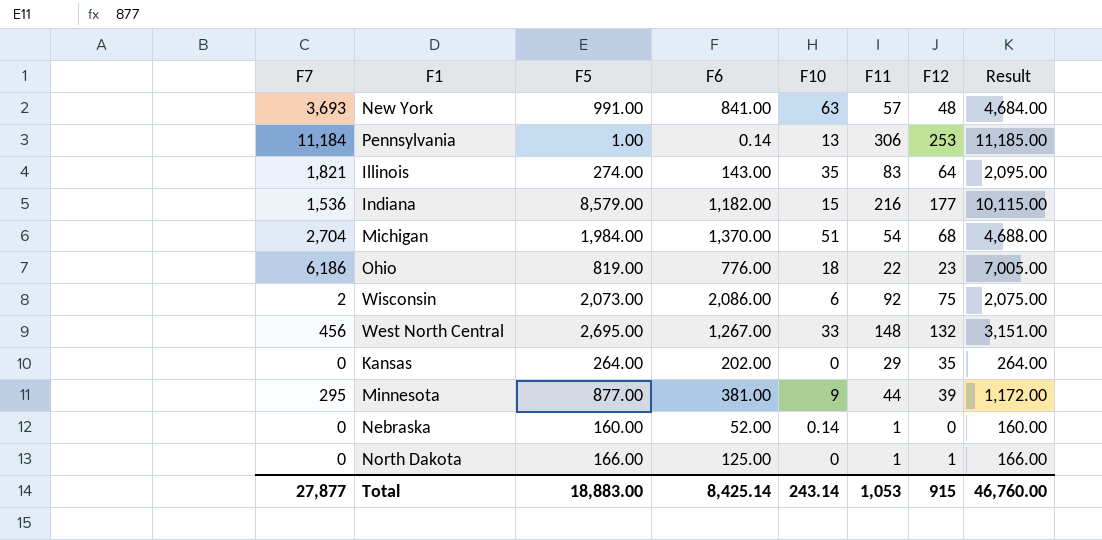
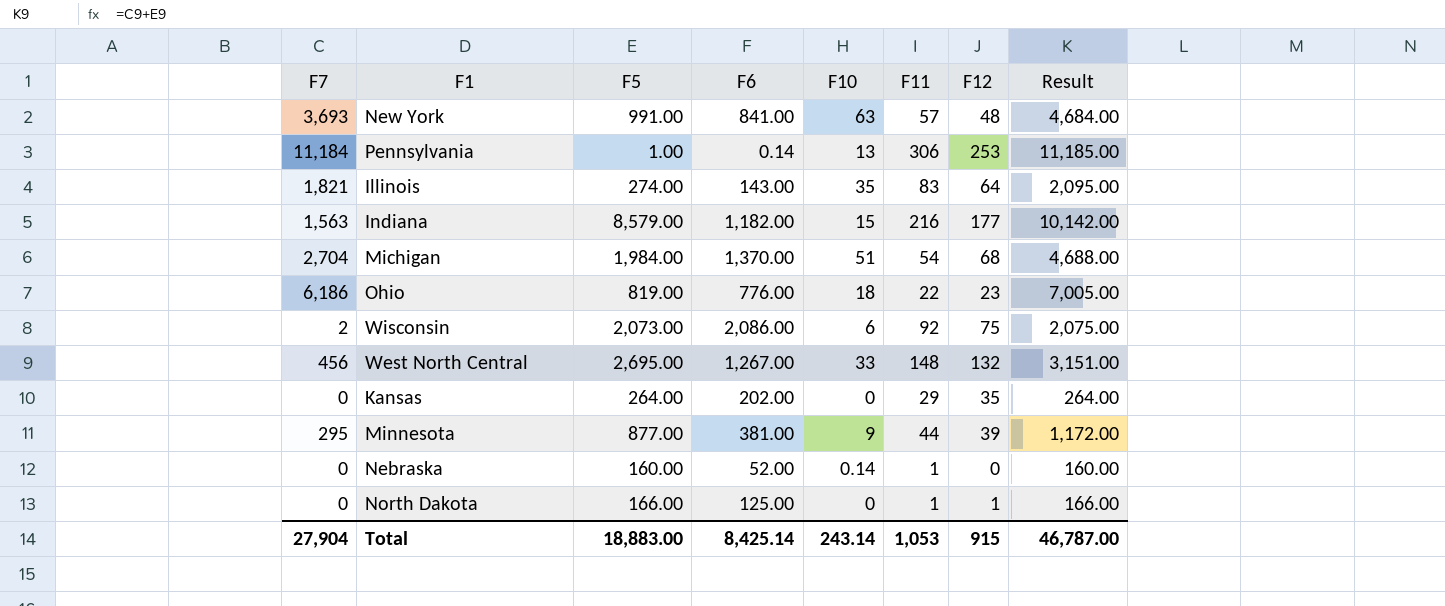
Indiana | F7: 1,536 -> 1,563
Indiana | Result: 10,115.00 -> 10,142.00
Total | F7: 27,877 -> 27,904
Total | Result: 46,760.00 -> 46,787.00

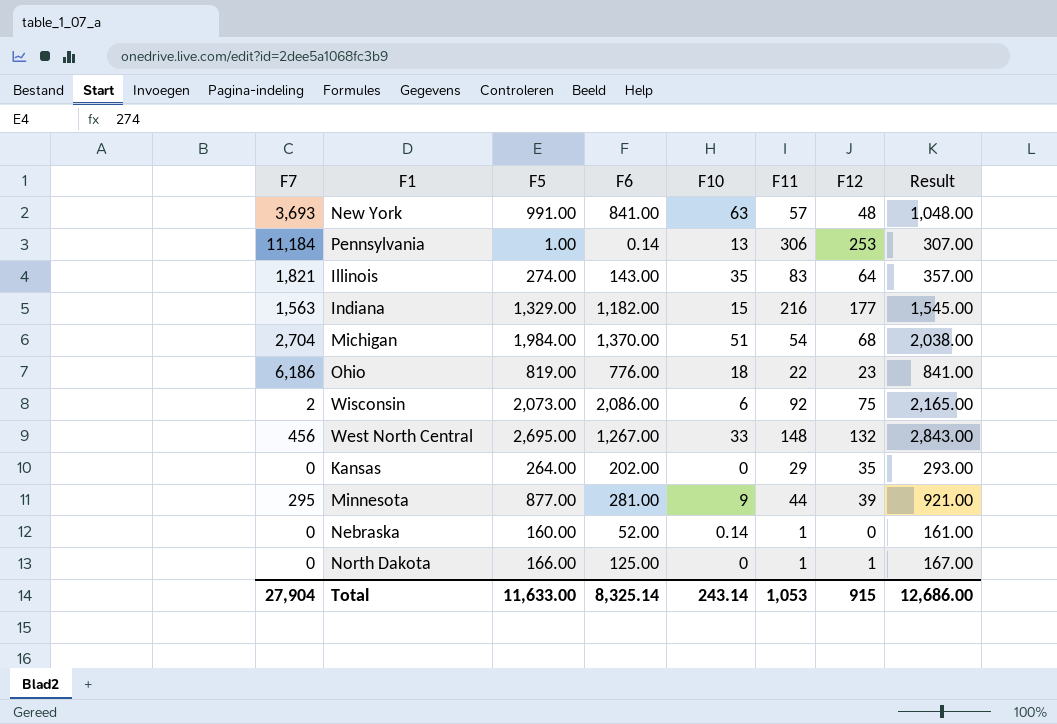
column Result | formula: [F7] + [F5] -> [F5] + [F11]
Indiana | F5: 8,579.00 -> 1,329.00
Minnesota | F6: 381.00 -> 281.00
Total | F5: 18,883.00 -> 11,633.00
Total | F6: 8,425.14 -> 8,325.14
Total | Result: 46,787.00 -> 12,686.00

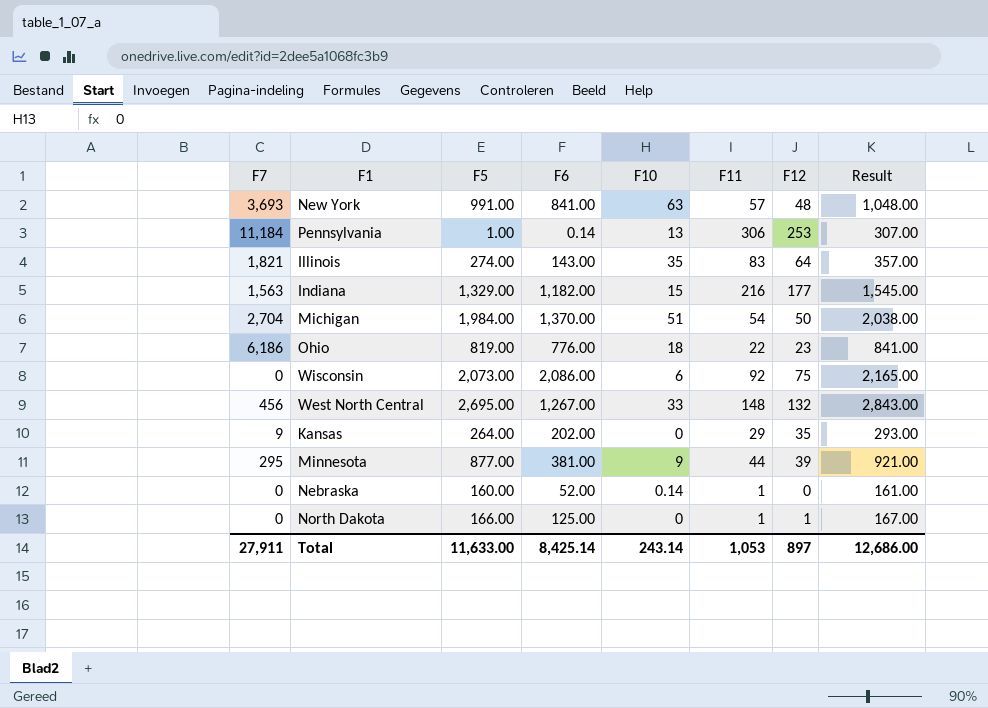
Michigan | F12: 68 -> 50
Wisconsin | F7: 2 -> 0
Kansas | F7: 0 -> 9
Minnesota | F6: 281.00 -> 381.00
Total | F7: 27,904 -> 27,911
Total | F6: 8,325.14 -> 8,425.14
Total | F12: 915 -> 897

